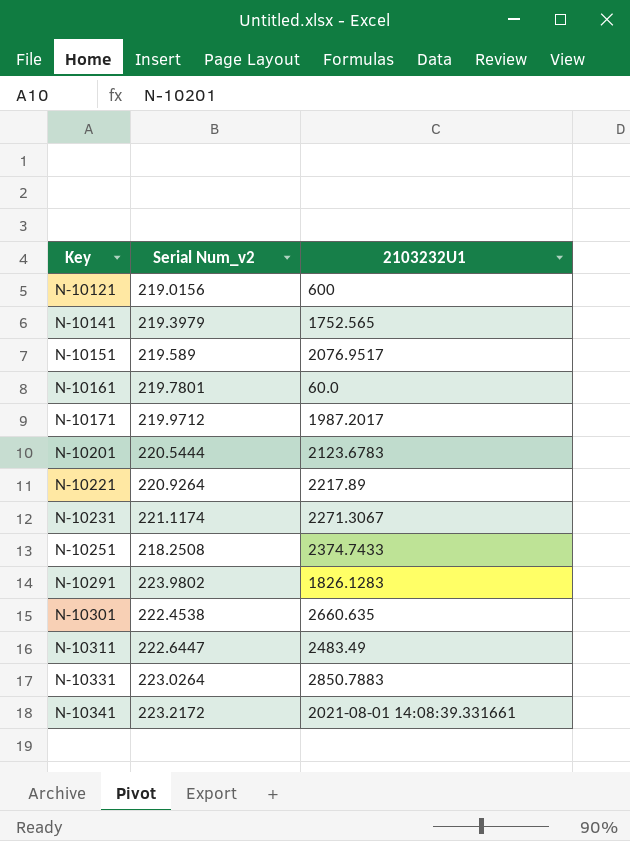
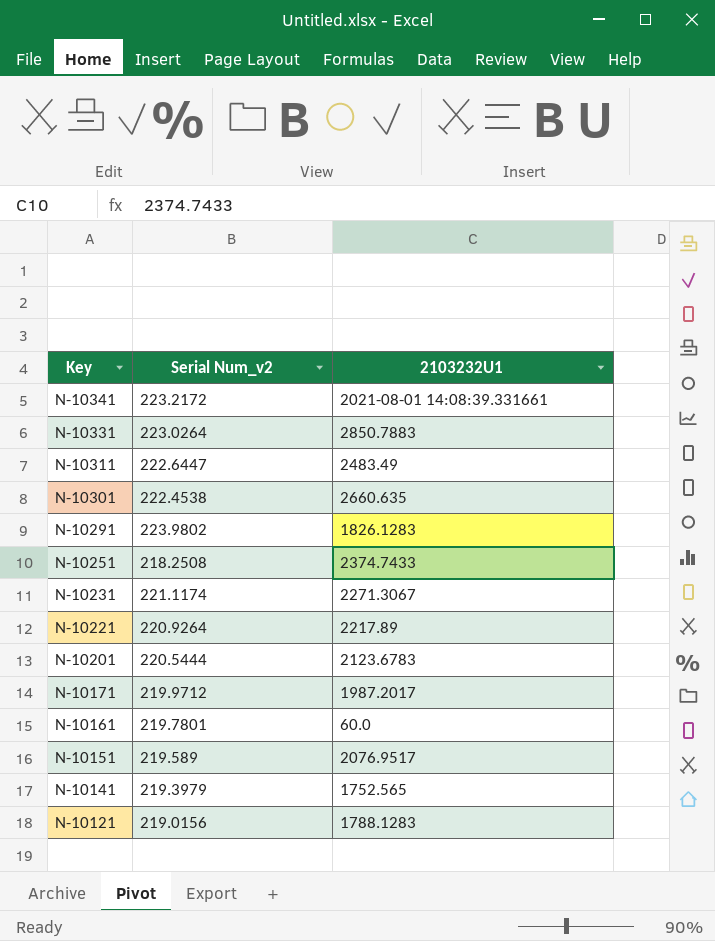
row order: Key ascending -> Key descending
N-10121 | 2103232U1: 600 -> 1788.1283

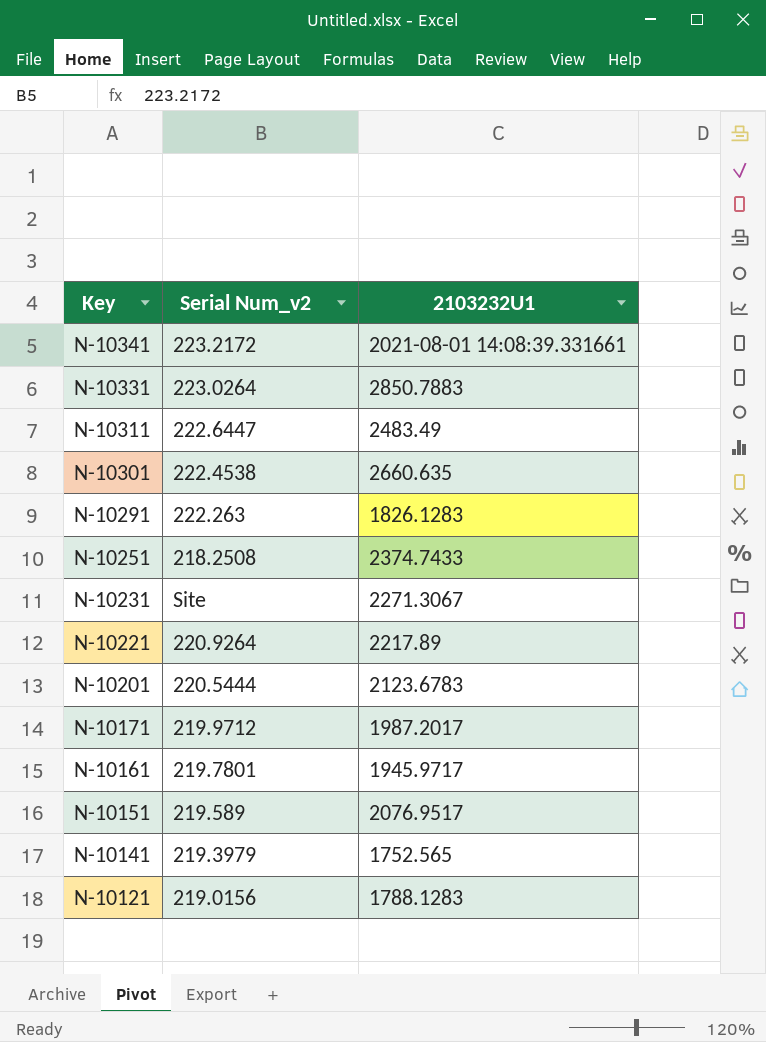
N-10291 | Serial Num_v2: 223.9802 -> 222.263
N-10231 | Serial Num_v2: 221.1174 -> Site
N-10161 | 2103232U1: 60.0 -> 1945.9717

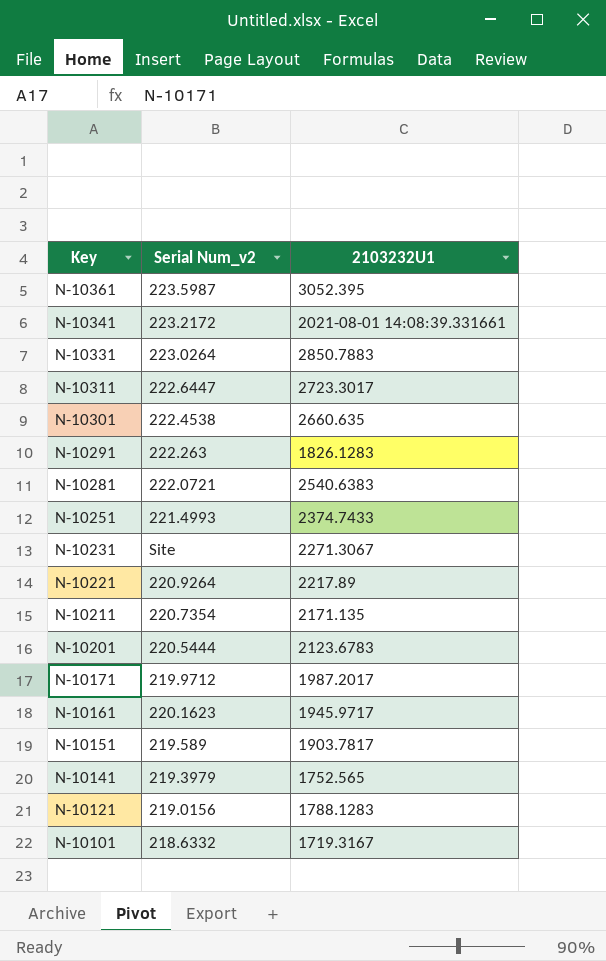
row N-10361: none -> 223.5987 | 3052.395
N-10311 | 2103232U1: 2483.49 -> 2723.3017
row N-10281: none -> 222.0721 | 2540.6383
N-10251 | Serial Num_v2: 218.2508 -> 221.4993
row N-10211: none -> 220.7354 | 2171.135
N-10161 | Serial Num_v2: 219.7801 -> 220.1623
N-10151 | 2103232U1: 2076.9517 -> 1903.7817
row N-10101: none -> 218.6332 | 1719.3167

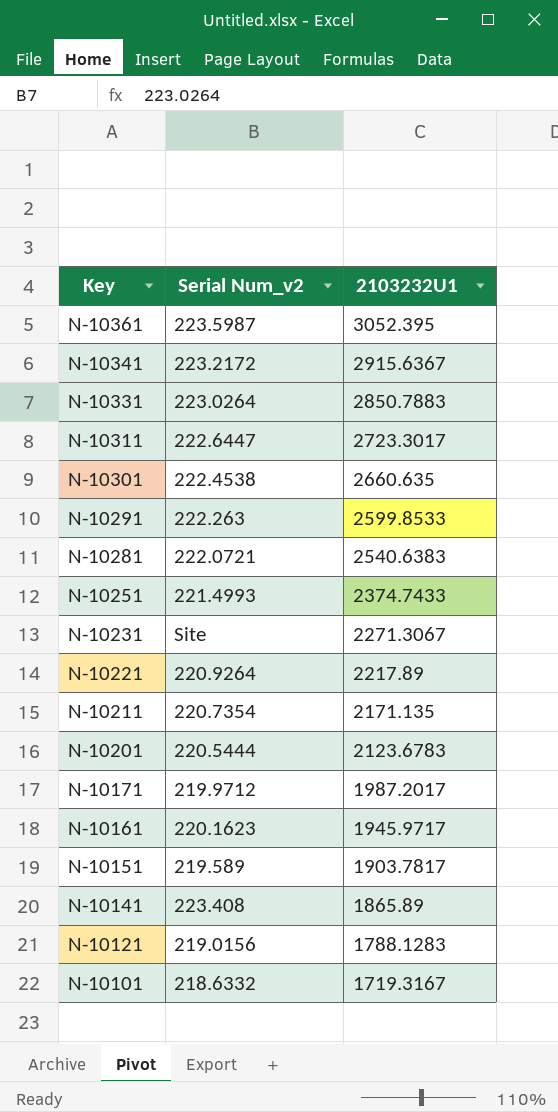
N-10341 | 2103232U1: 2021-08-01 14:08:39.331661 -> 2915.6367
N-10291 | 2103232U1: 1826.1283 -> 2599.8533
N-10141 | Serial Num_v2: 219.3979 -> 223.408
N-10141 | 2103232U1: 1752.565 -> 1865.89

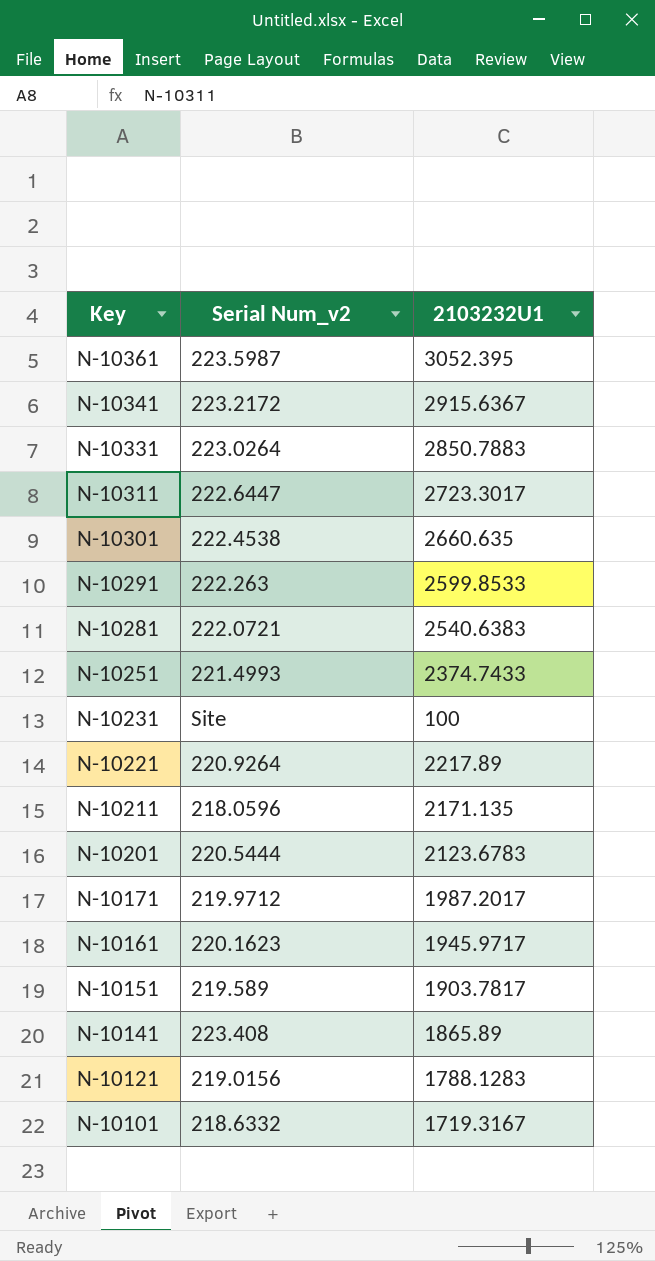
N-10231 | 2103232U1: 2271.3067 -> 100
N-10211 | Serial Num_v2: 220.7354 -> 218.0596

